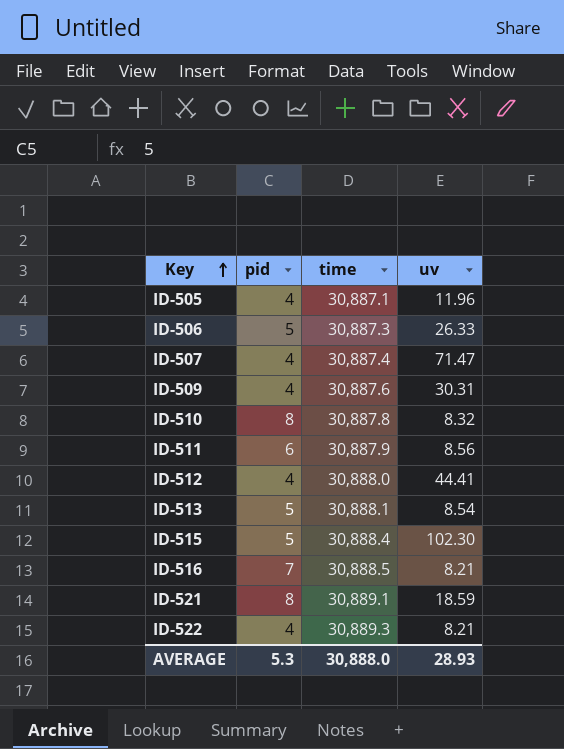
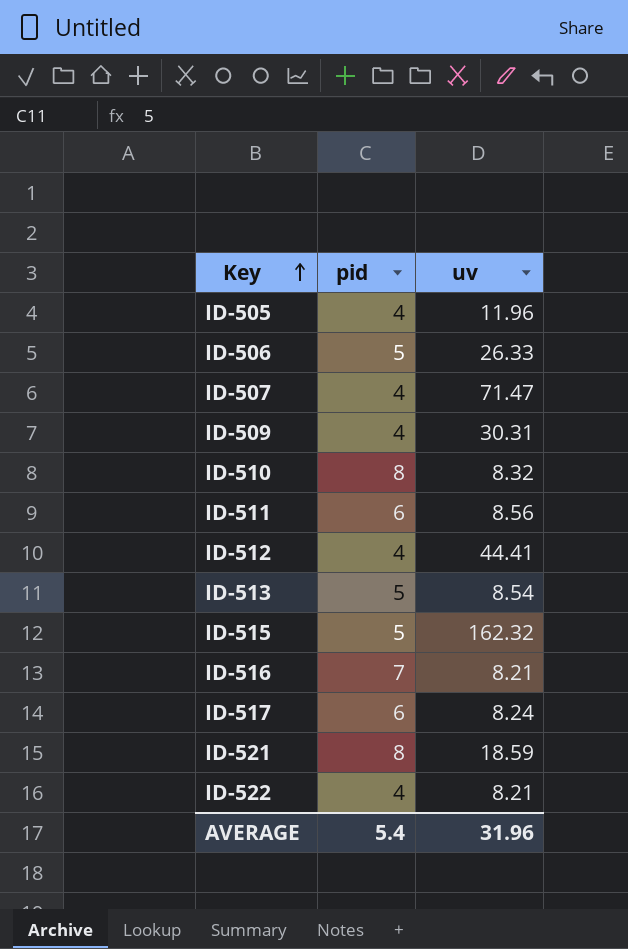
column time | position: 3 -> none
ID-515 | uv: 102.30 -> 162.32
row ID-517: none -> 6 | 8.24
AVERAGE | pid: 5.3 -> 5.4
AVERAGE | uv: 28.93 -> 31.96

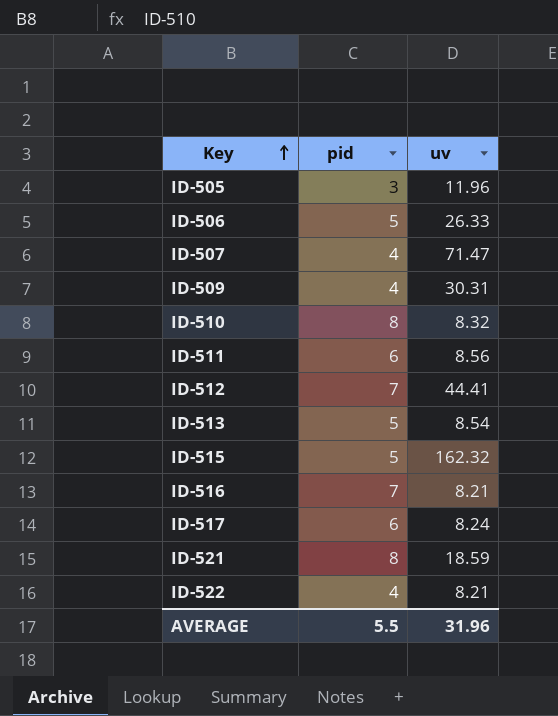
ID-505 | pid: 4 -> 3
ID-512 | pid: 4 -> 7
AVERAGE | pid: 5.4 -> 5.5

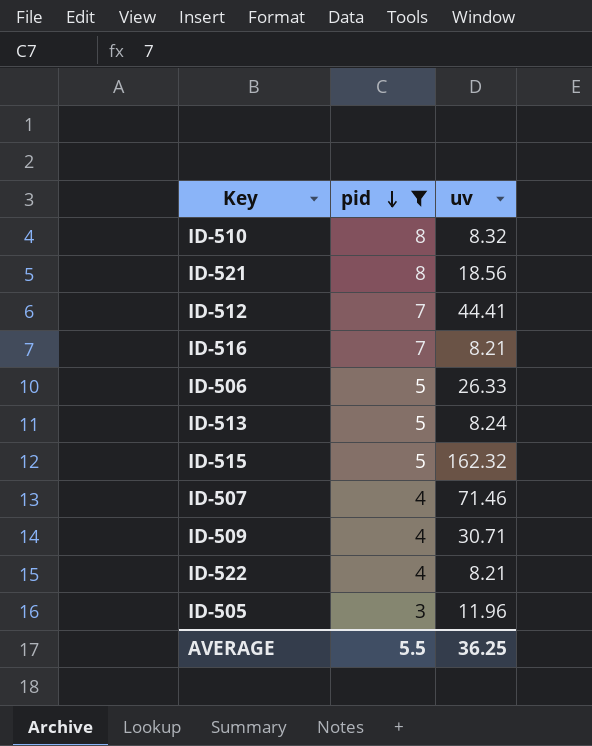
filter: none -> pid != 6
row order: Key ascending -> pid descending
ID-521 | uv: 18.59 -> 18.56
ID-513 | uv: 8.54 -> 8.24
ID-507 | uv: 71.47 -> 71.46
ID-509 | uv: 30.31 -> 30.71
AVERAGE | uv: 31.96 -> 36.25

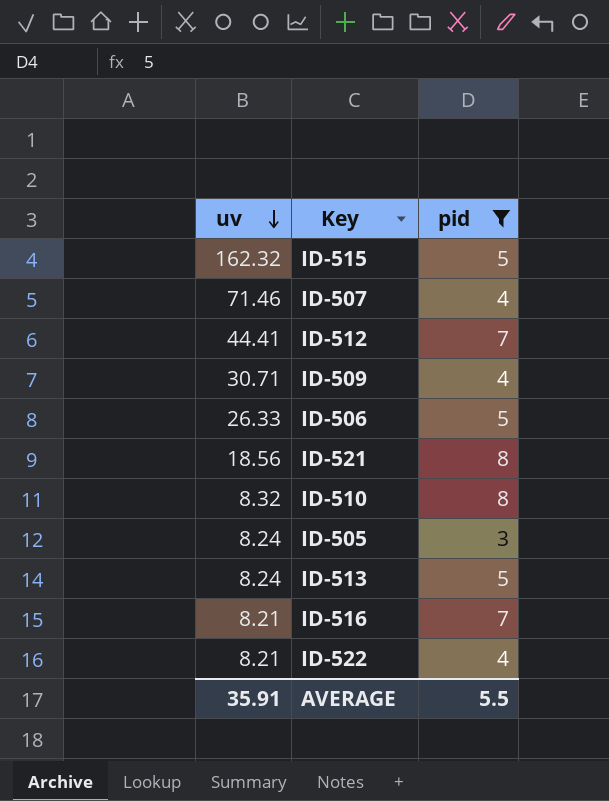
row order: pid descending -> uv descending
column uv | position: 3 -> 1
ID-505 | uv: 11.96 -> 8.24
AVERAGE | uv: 36.25 -> 35.91

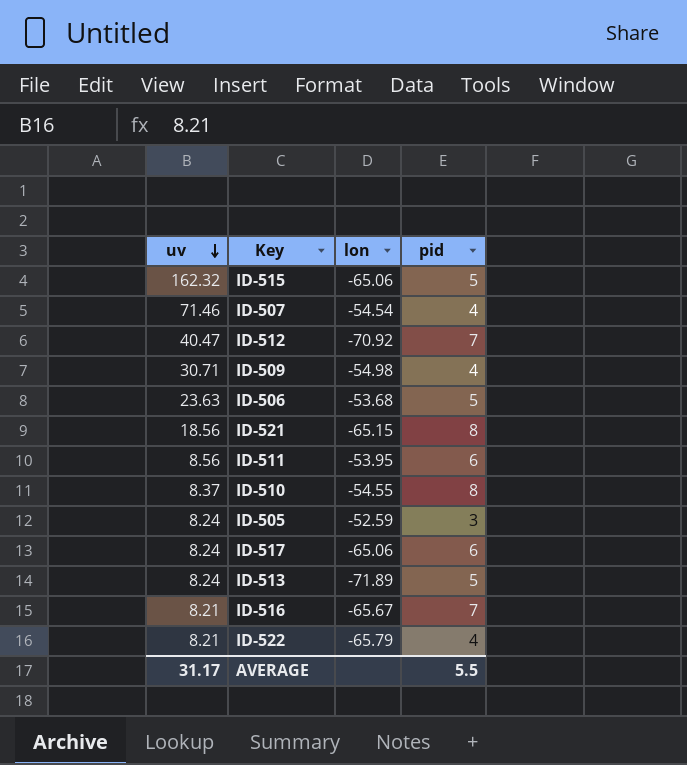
filter: pid != 6 -> none
column lon | position: none -> 3
ID-512 | uv: 44.41 -> 40.47
ID-506 | uv: 26.33 -> 23.63
ID-510 | uv: 8.32 -> 8.37
AVERAGE | uv: 35.91 -> 31.17

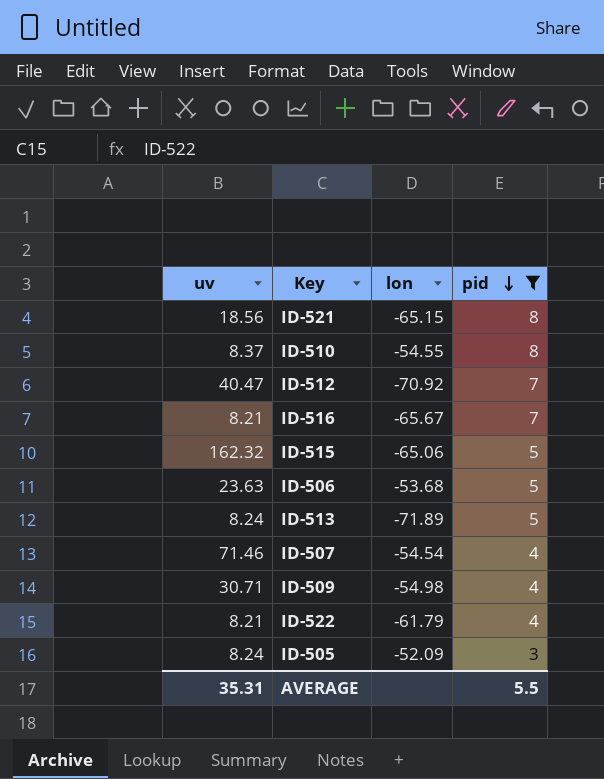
filter: none -> pid != 6
row order: uv descending -> pid descending
ID-522 | lon: -65.79 -> -61.79
ID-505 | lon: -52.59 -> -52.09
AVERAGE | uv: 31.17 -> 35.31

